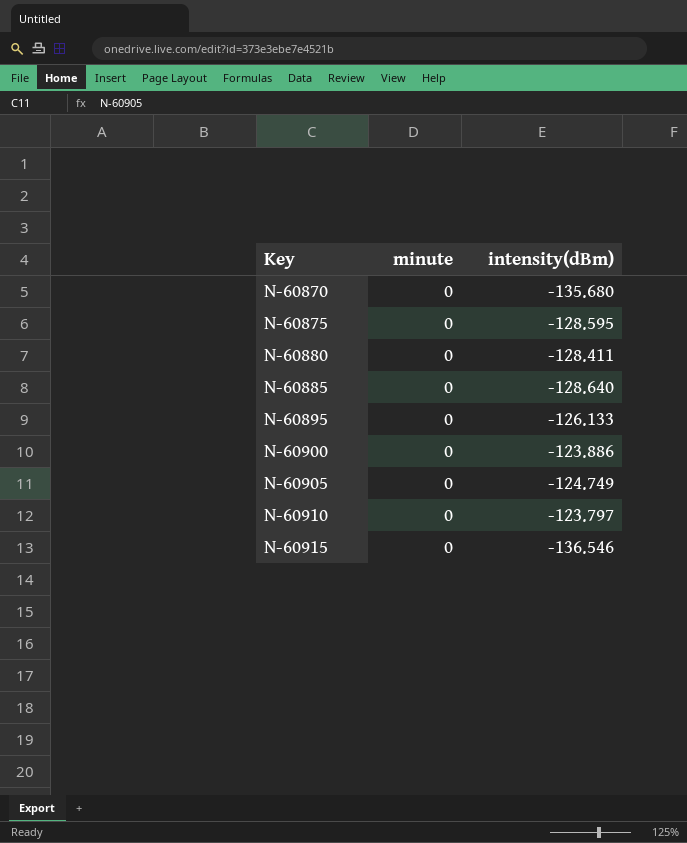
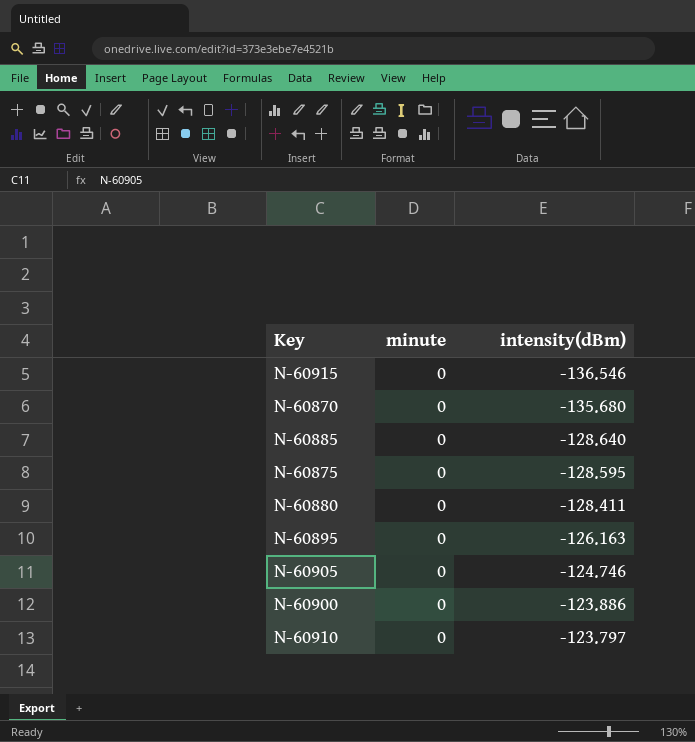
row order: Key ascending -> intensity(dBm) ascending
N-60895 | intensity(dBm): -126.133 -> -126.163
N-60905 | intensity(dBm): -124.749 -> -124.746

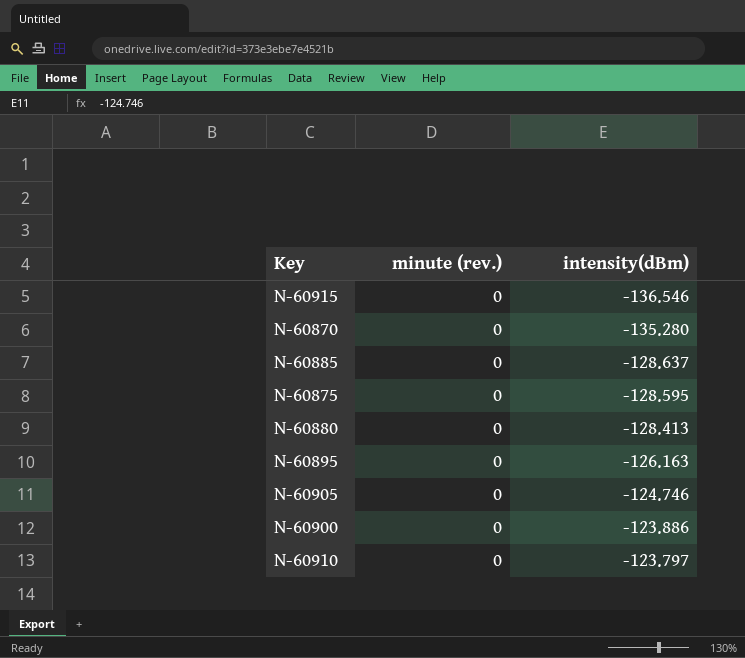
column name: minute -> minute (rev.)
N-60870 | intensity(dBm): -135.680 -> -135.280
N-60885 | intensity(dBm): -128.640 -> -128.637
N-60880 | intensity(dBm): -128.411 -> -128.413

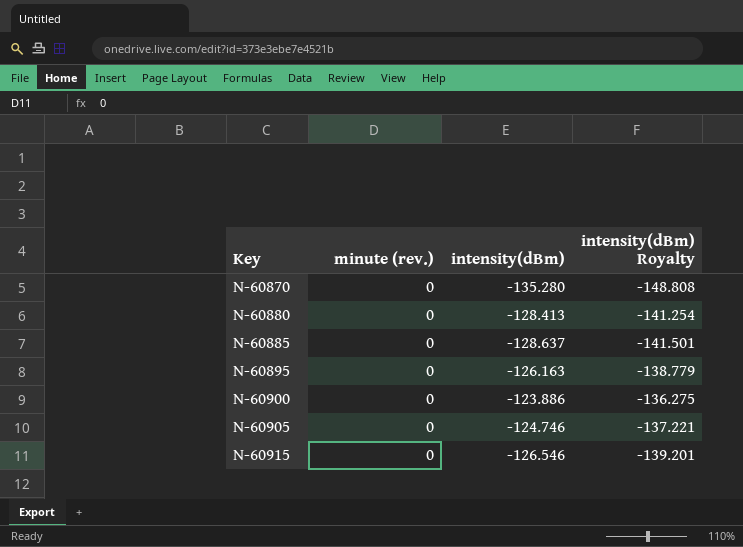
row order: intensity(dBm) ascending -> Key ascending
column intensity(dBm) Royalty | formula: none -> [intensity(dBm)] * 1.1
row N-60875: 0 | -128.595 -> none
row N-60910: 0 | -123.797 -> none
N-60915 | intensity(dBm): -136.546 -> -126.546

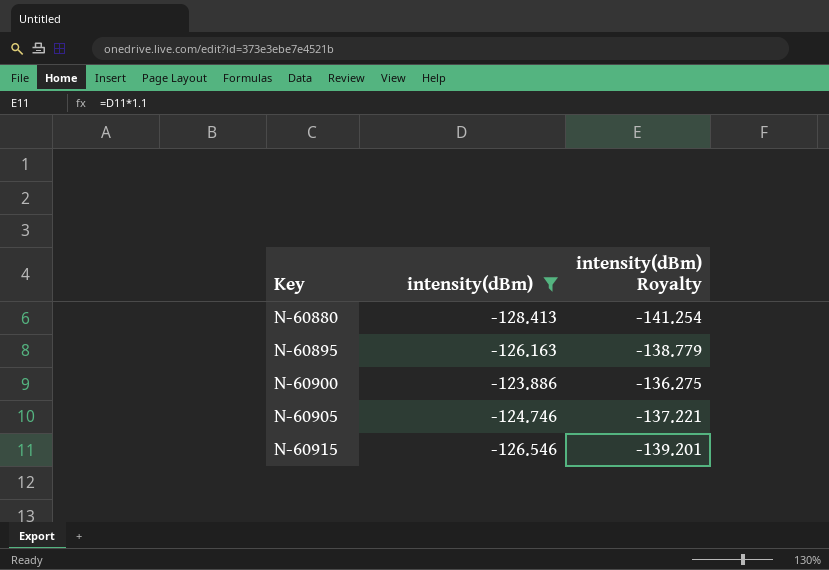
filter: none -> intensity(dBm) >= -128.413
column minute (rev.) | position: 2 -> none

